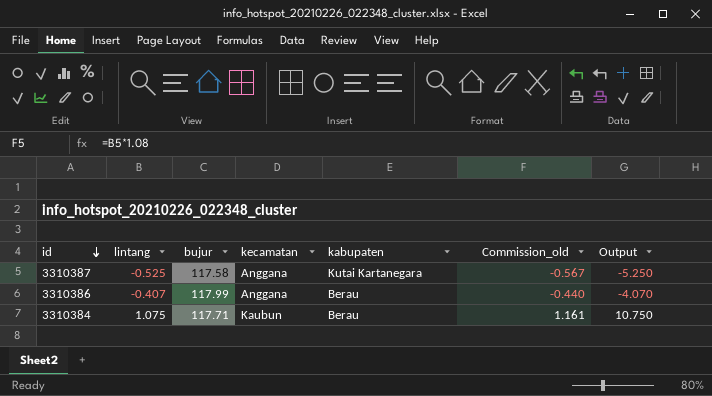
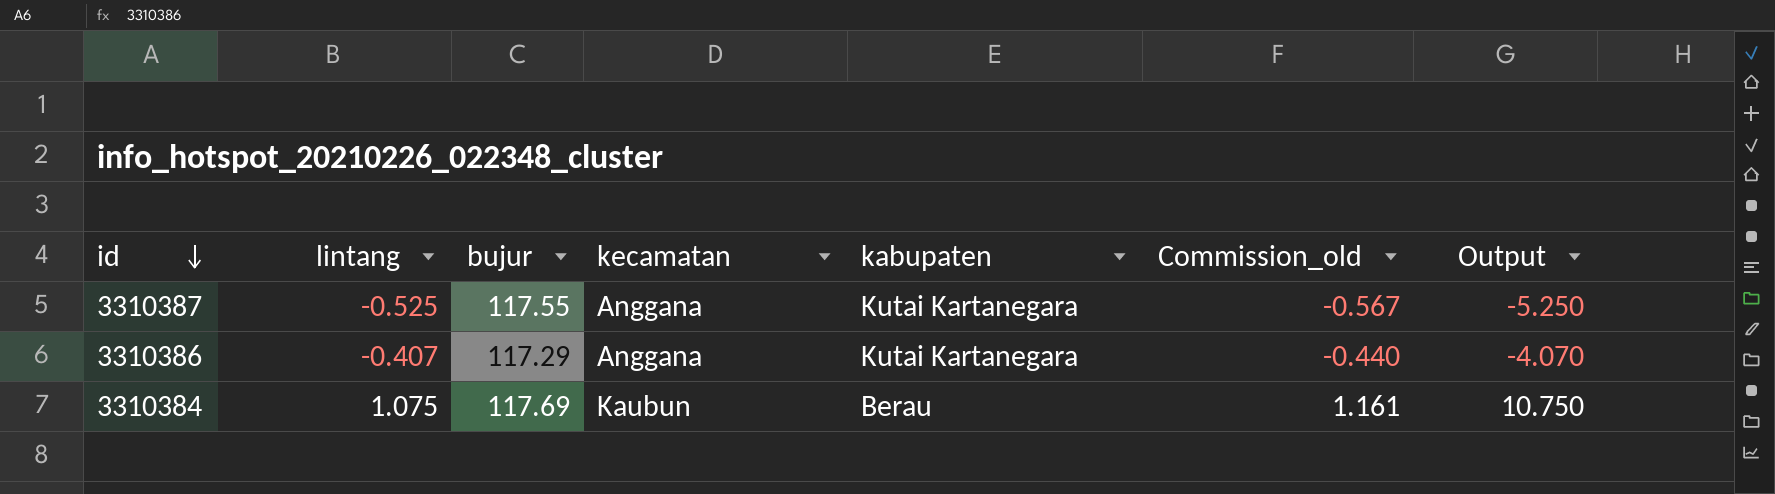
3310387 | bujur: 117.58 -> 117.55
3310386 | bujur: 117.99 -> 117.29
3310386 | kabupaten: Berau -> Kutai Kartanegara
3310384 | bujur: 117.71 -> 117.69

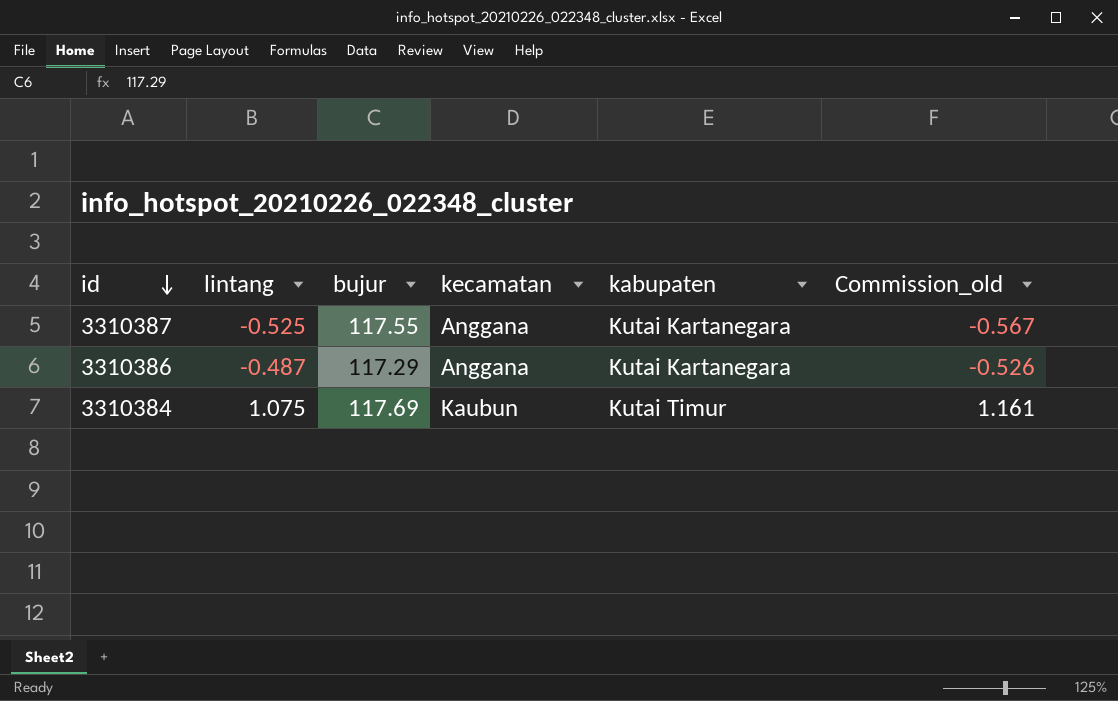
column Output | formula: [lintang] * 10 -> none
3310386 | lintang: -0.407 -> -0.487
3310386 | Commission_old: -0.440 -> -0.526
3310384 | kabupaten: Berau -> Kutai Timur

